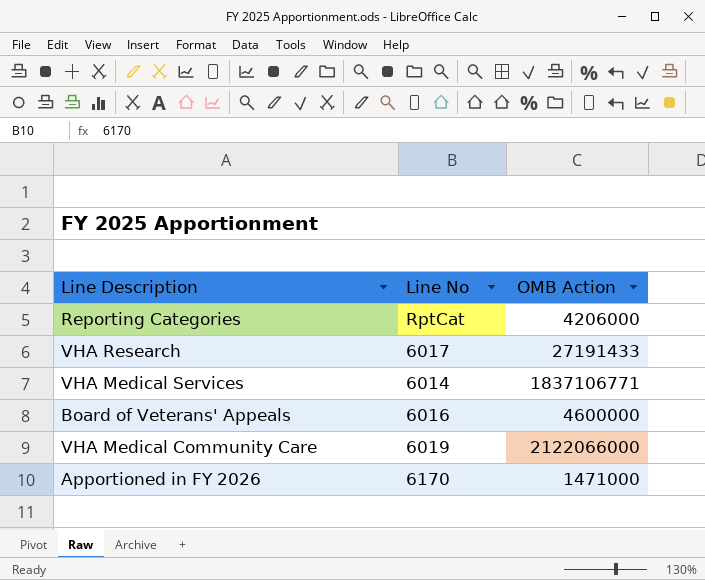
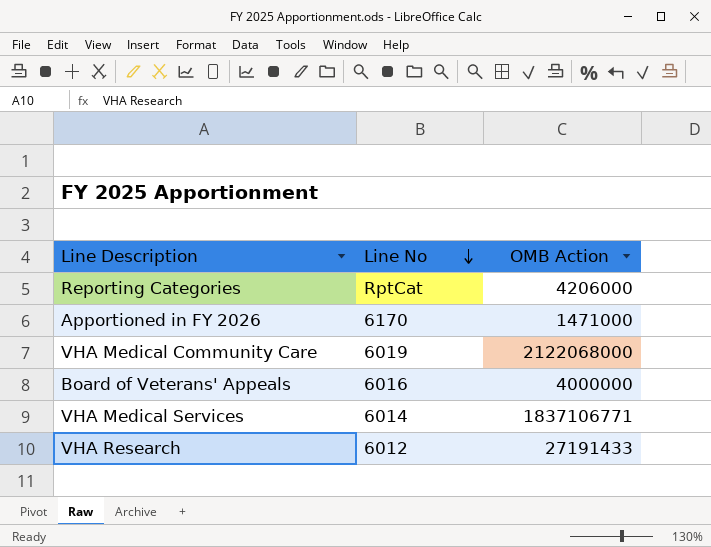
row order: none -> Line No descending
VHA Medical Community Care | OMB Action: 2122066000 -> 2122068000
Board of Veterans' Appeals | OMB Action: 4600000 -> 4000000
VHA Research | Line No: 6017 -> 6012

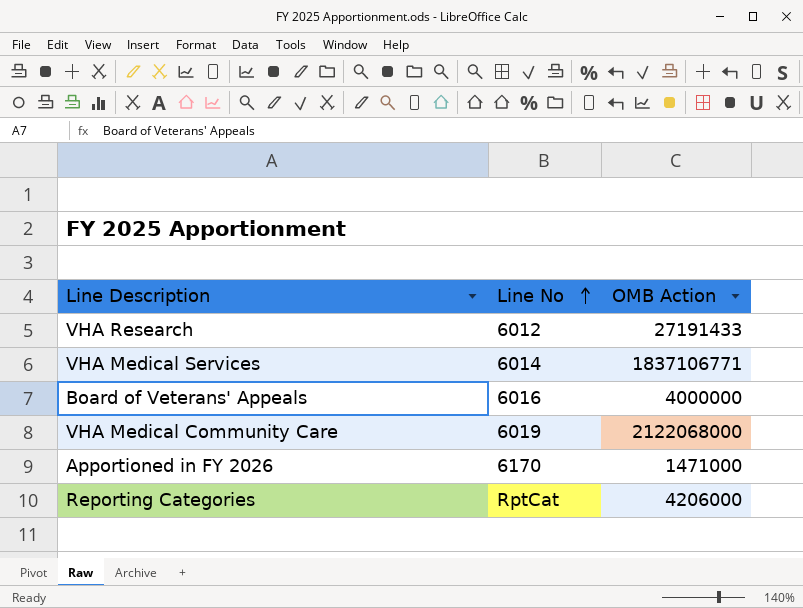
row order: Line No descending -> Line No ascending

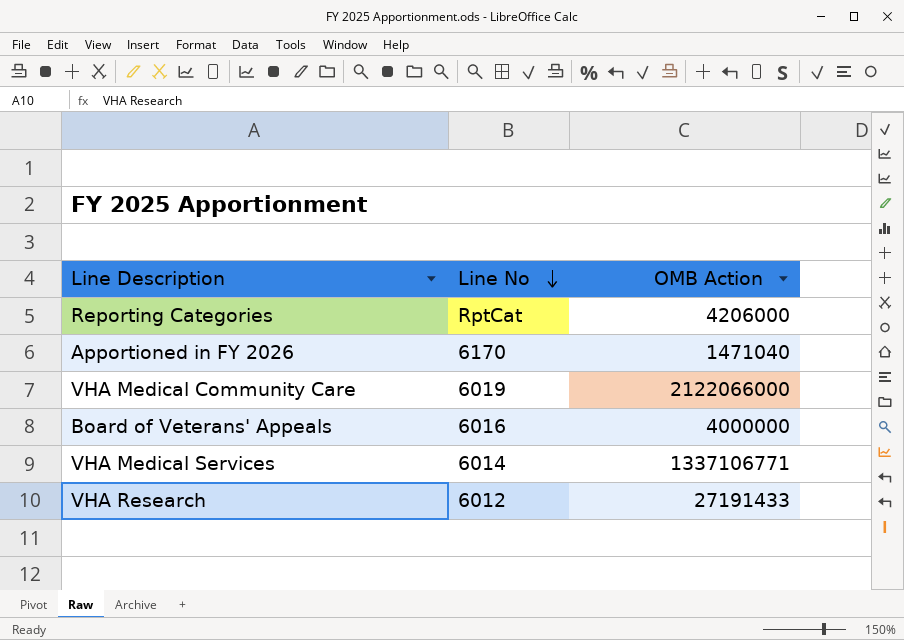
row order: Line No ascending -> Line No descending
Apportioned in FY 2026 | OMB Action: 1471000 -> 1471040
VHA Medical Community Care | OMB Action: 2122068000 -> 2122066000
VHA Medical Services | OMB Action: 1837106771 -> 1337106771

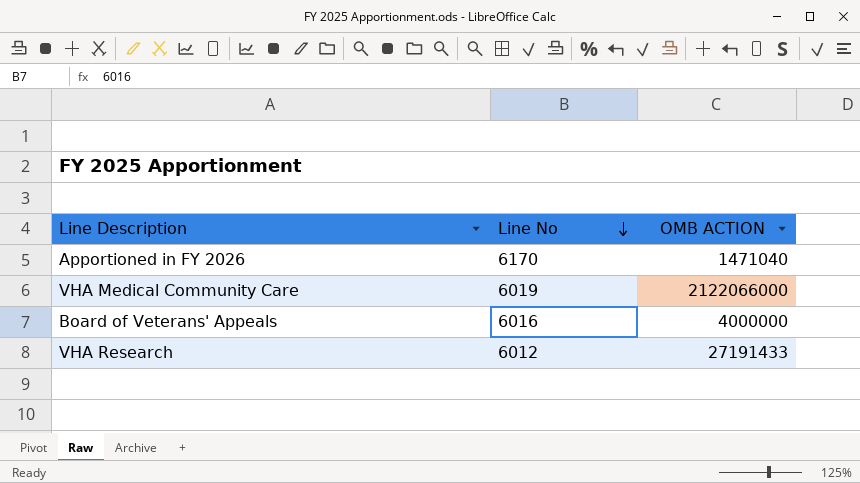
column name: OMB Action -> OMB ACTION
row Reporting Categories: RptCat | 4206000 -> none
row VHA Medical Services: 6014 | 1337106771 -> none

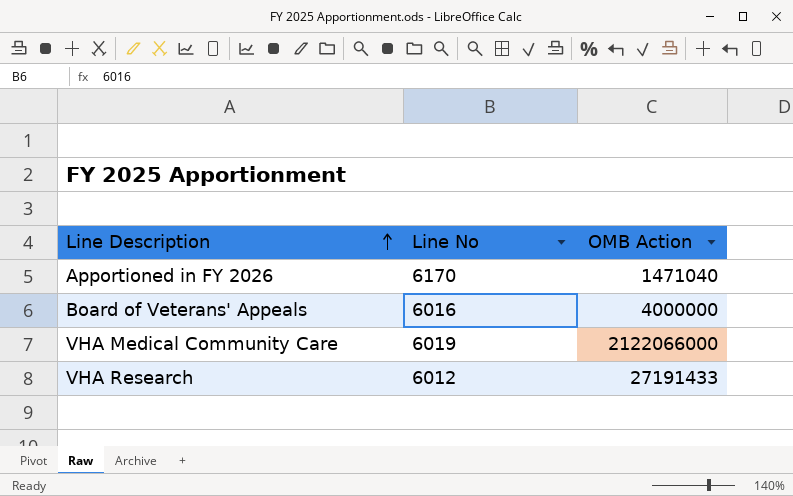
row order: Line No descending -> Line Description ascending
column name: OMB ACTION -> OMB Action

